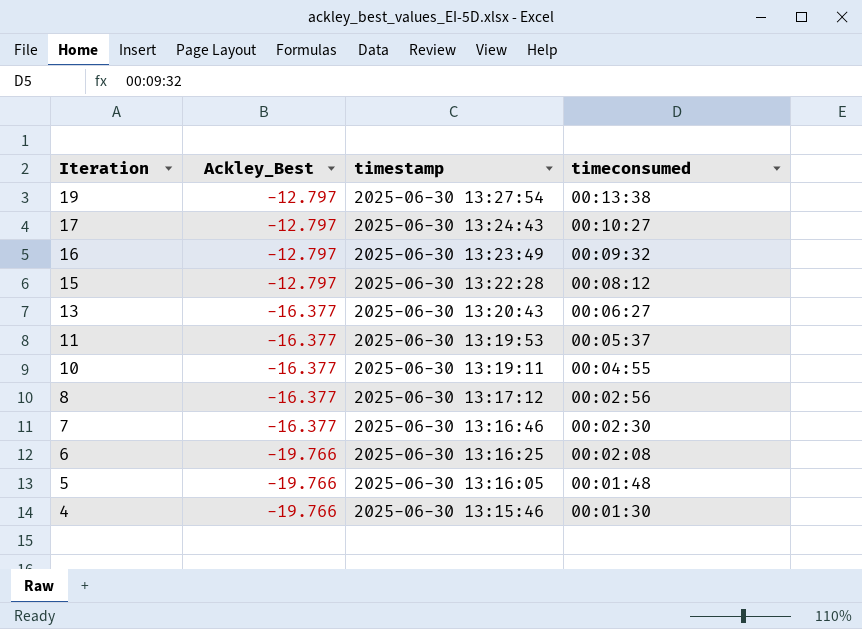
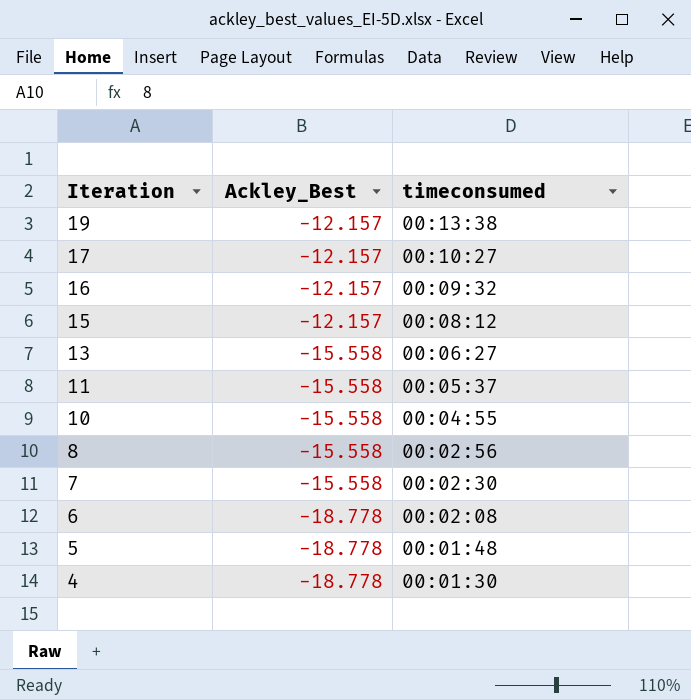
column timestamp | position: 3 -> none
19 | Ackley_Best: -12.797 -> -12.157
17 | Ackley_Best: -12.797 -> -12.157
16 | Ackley_Best: -12.797 -> -12.157
15 | Ackley_Best: -12.797 -> -12.157
13 | Ackley_Best: -16.377 -> -15.558
11 | Ackley_Best: -16.377 -> -15.558
10 | Ackley_Best: -16.377 -> -15.558
8 | Ackley_Best: -16.377 -> -15.558
7 | Ackley_Best: -16.377 -> -15.558
6 | Ackley_Best: -19.766 -> -18.778
5 | Ackley_Best: -19.766 -> -18.778
4 | Ackley_Best: -19.766 -> -18.778

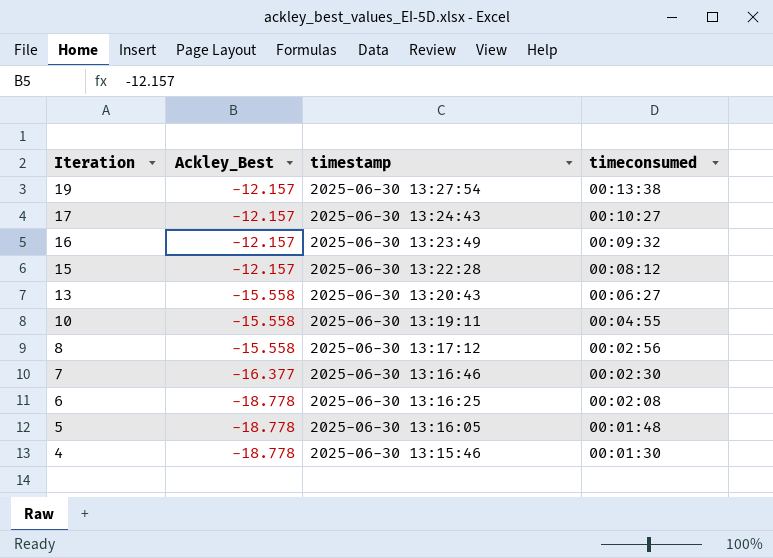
column timestamp | position: none -> 3
row 11: -15.558 | 00:05:37 -> none
7 | Ackley_Best: -15.558 -> -16.377

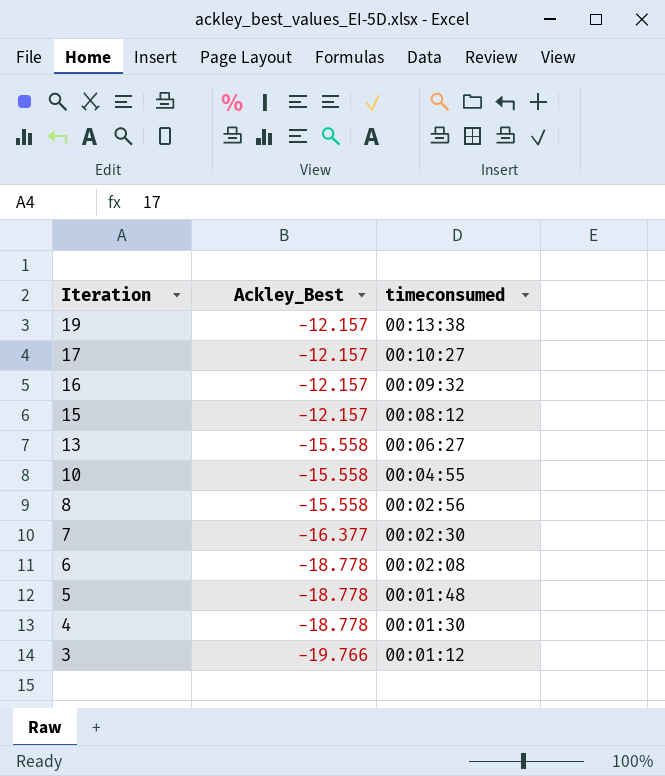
column timestamp | position: 3 -> none
row 3: none -> -19.766 | 00:01:12

